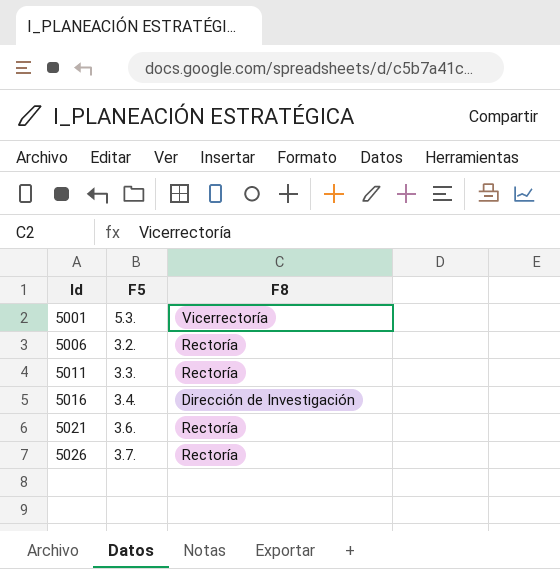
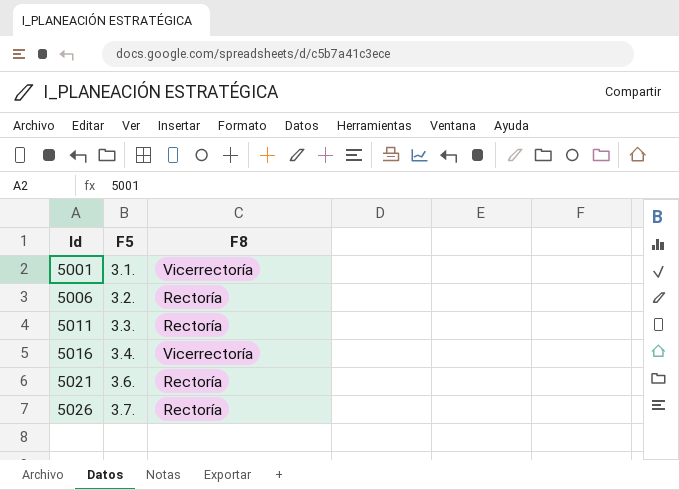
5001 | F5: 5.3. -> 3.1.
5016 | F8: Dirección de Investigación -> Vicerrectoría

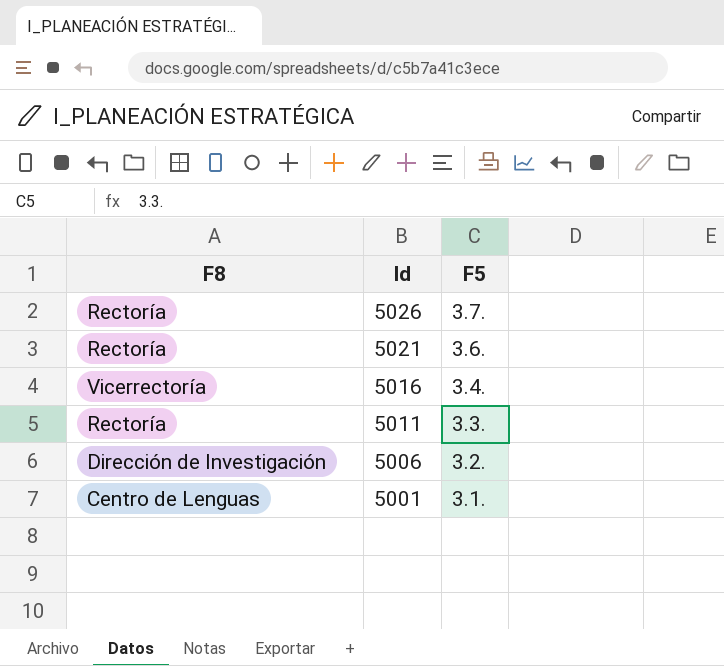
row order: Id ascending -> Id descending
column F8 | position: 3 -> 1
5006 | F8: Rectoría -> Dirección de Investigación
5001 | F8: Vicerrectoría -> Centro de Lenguas

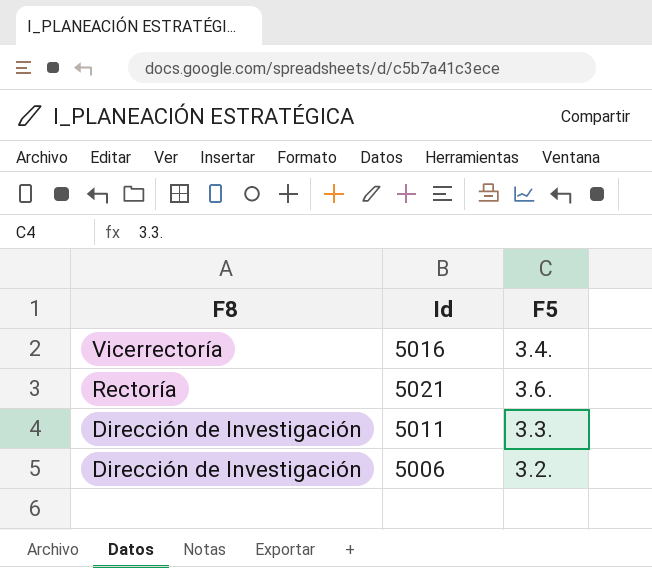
row order: Id descending -> F8 descending
row 5026: Rectoría | 3.7. -> none
row 5001: Centro de Lenguas | 3.1. -> none
5011 | F8: Rectoría -> Dirección de Investigación

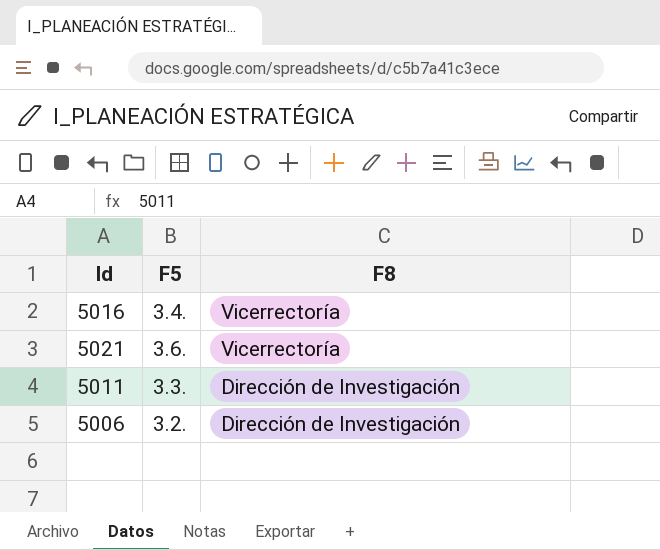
column F8 | position: 1 -> 3
5021 | F8: Rectoría -> Vicerrectoría

